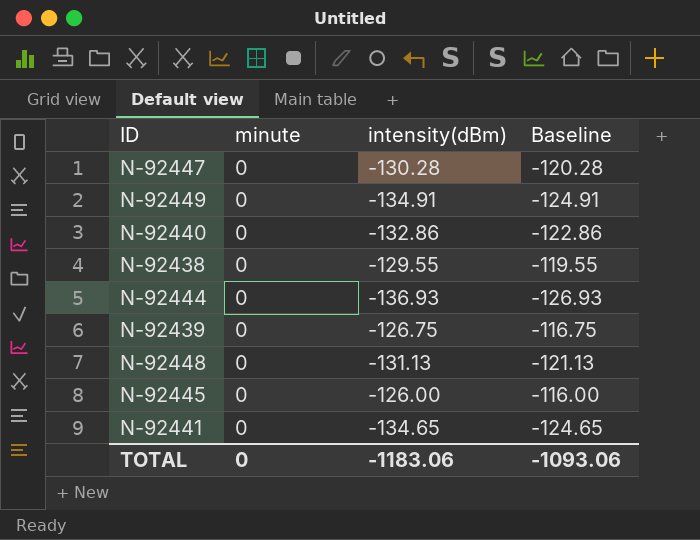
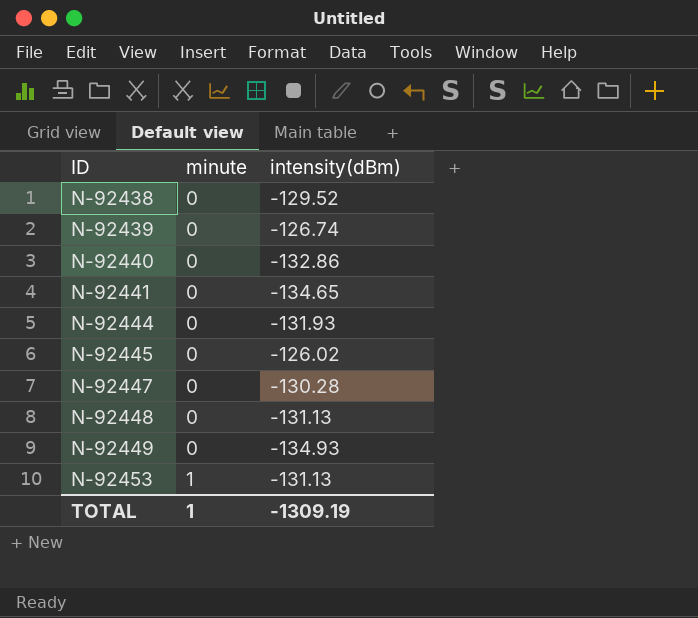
row order: none -> ID ascending
column Baseline | formula: [intensity(dBm)] + 10 -> none
N-92438 | intensity(dBm): -129.55 -> -129.52
N-92439 | intensity(dBm): -126.75 -> -126.74
N-92444 | intensity(dBm): -136.93 -> -131.93
N-92445 | intensity(dBm): -126.00 -> -126.02
N-92449 | intensity(dBm): -134.91 -> -134.93
row N-92453: none -> 1 | -131.13
TOTAL | minute: 0 -> 1
TOTAL | intensity(dBm): -1183.06 -> -1309.19

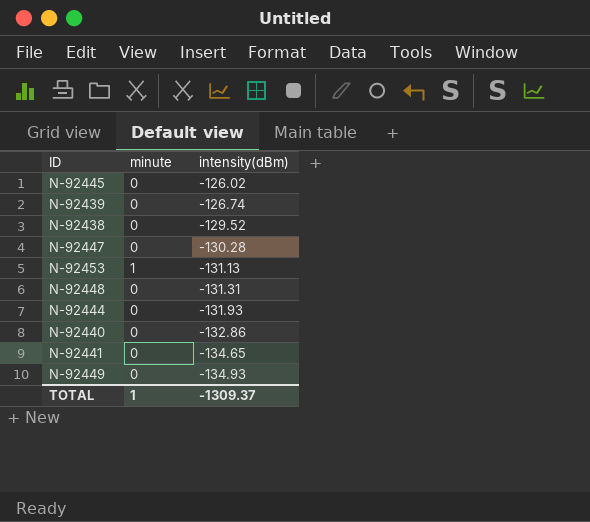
row order: ID ascending -> intensity(dBm) descending
N-92448 | intensity(dBm): -131.13 -> -131.31
TOTAL | intensity(dBm): -1309.19 -> -1309.37

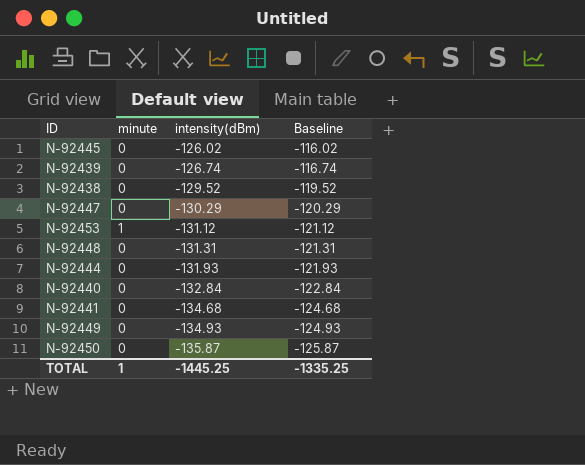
column Baseline | formula: none -> [intensity(dBm)] + 10
N-92447 | intensity(dBm): -130.28 -> -130.29
N-92453 | intensity(dBm): -131.13 -> -131.12
N-92440 | intensity(dBm): -132.86 -> -132.84
N-92441 | intensity(dBm): -134.65 -> -134.68
row N-92450: none -> 0 | -135.87 | -125.87
TOTAL | intensity(dBm): -1309.37 -> -1445.25

